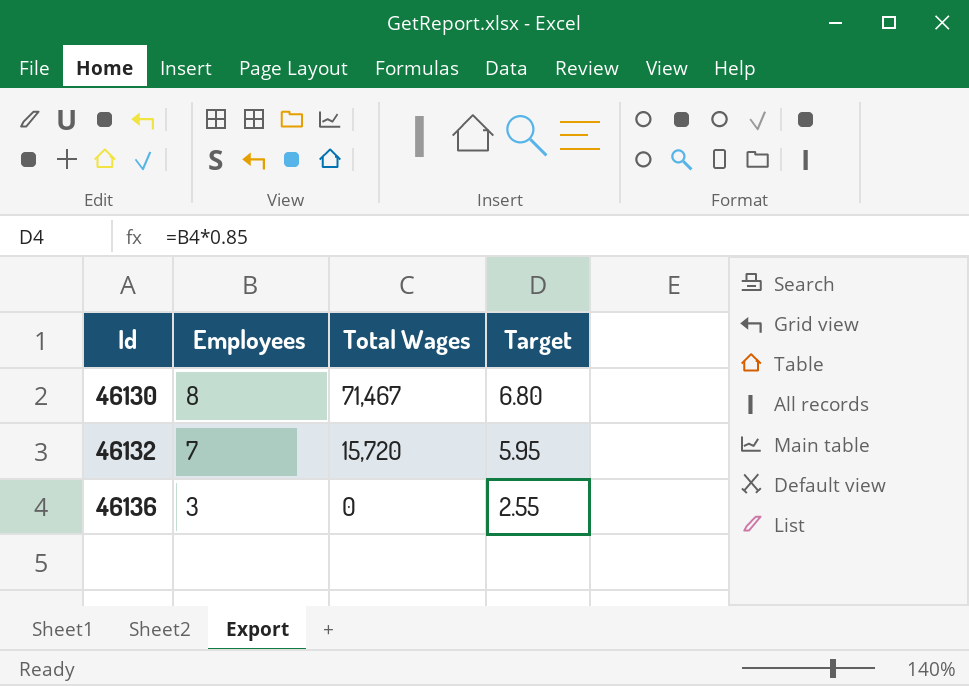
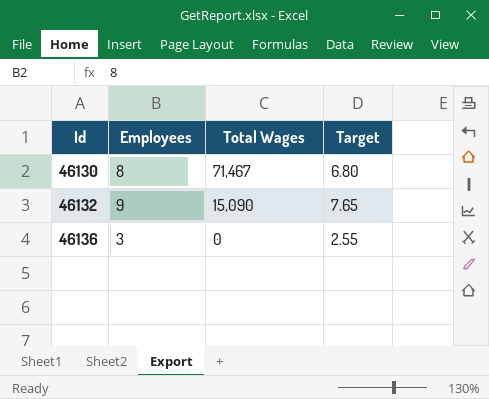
46132 | Employees: 7 -> 9
46132 | Total Wages: 15,720 -> 15,090
46132 | Target: 5.95 -> 7.65

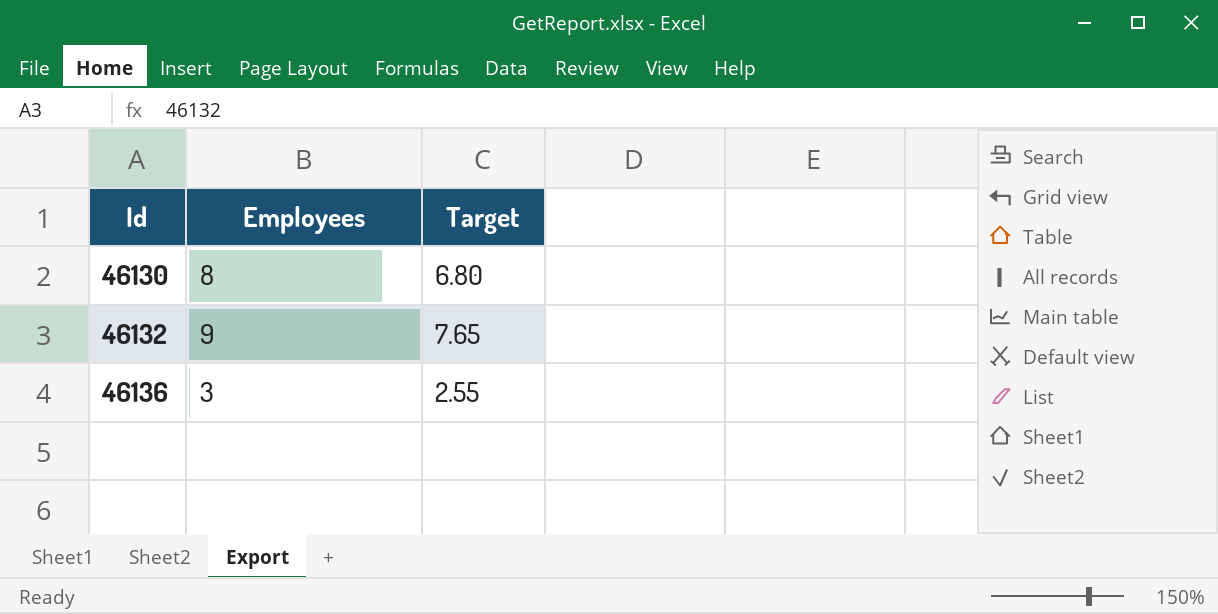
column Total Wages | position: 3 -> none

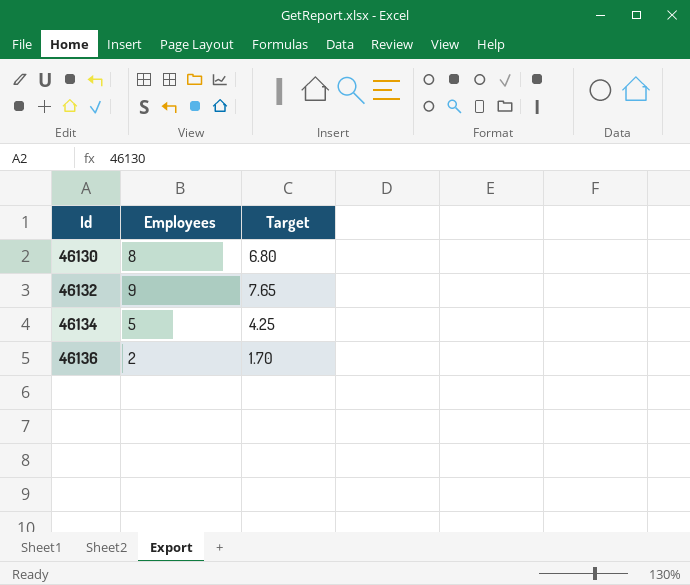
row 46134: none -> 5 | 4.25
46136 | Employees: 3 -> 2
46136 | Target: 2.55 -> 1.70

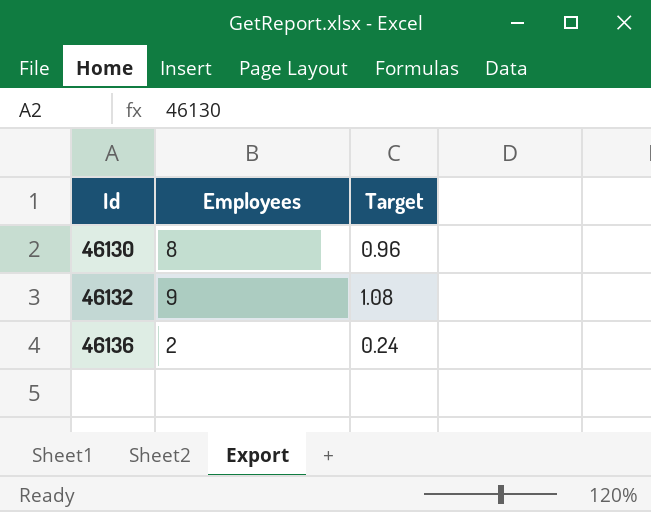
column Target | formula: [Employees] * 0.85 -> [Employees] * 0.12
row 46134: 5 | 4.25 -> none

